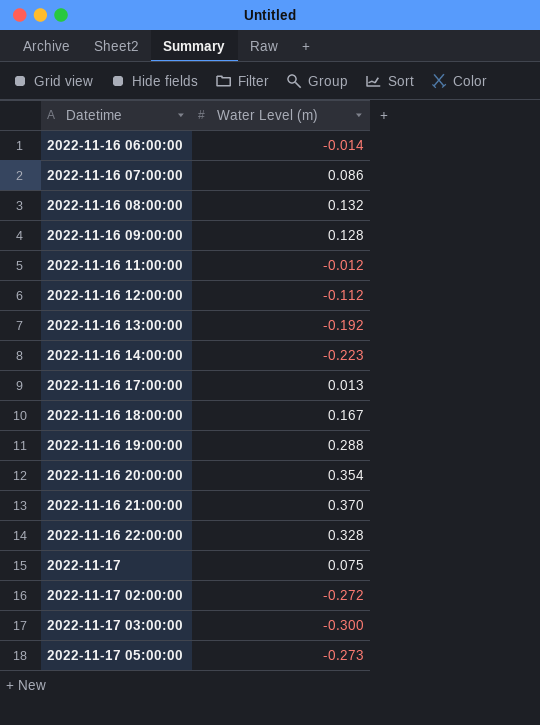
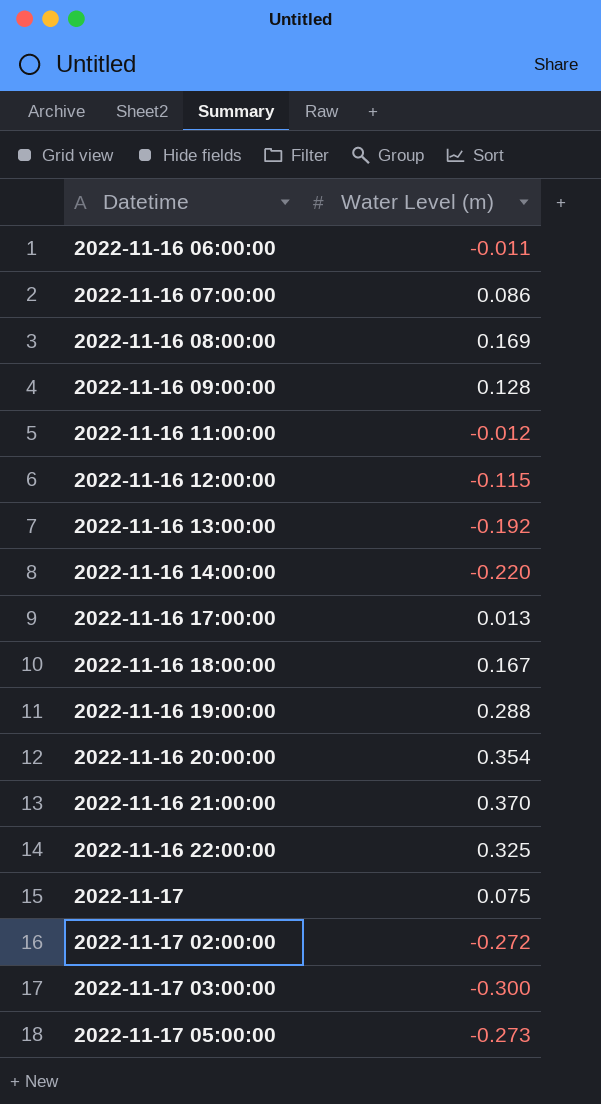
2022-11-16 06:00:00 | Water Level (m): -0.014 -> -0.011
2022-11-16 08:00:00 | Water Level (m): 0.132 -> 0.169
2022-11-16 12:00:00 | Water Level (m): -0.112 -> -0.115
2022-11-16 14:00:00 | Water Level (m): -0.223 -> -0.220
2022-11-16 22:00:00 | Water Level (m): 0.328 -> 0.325

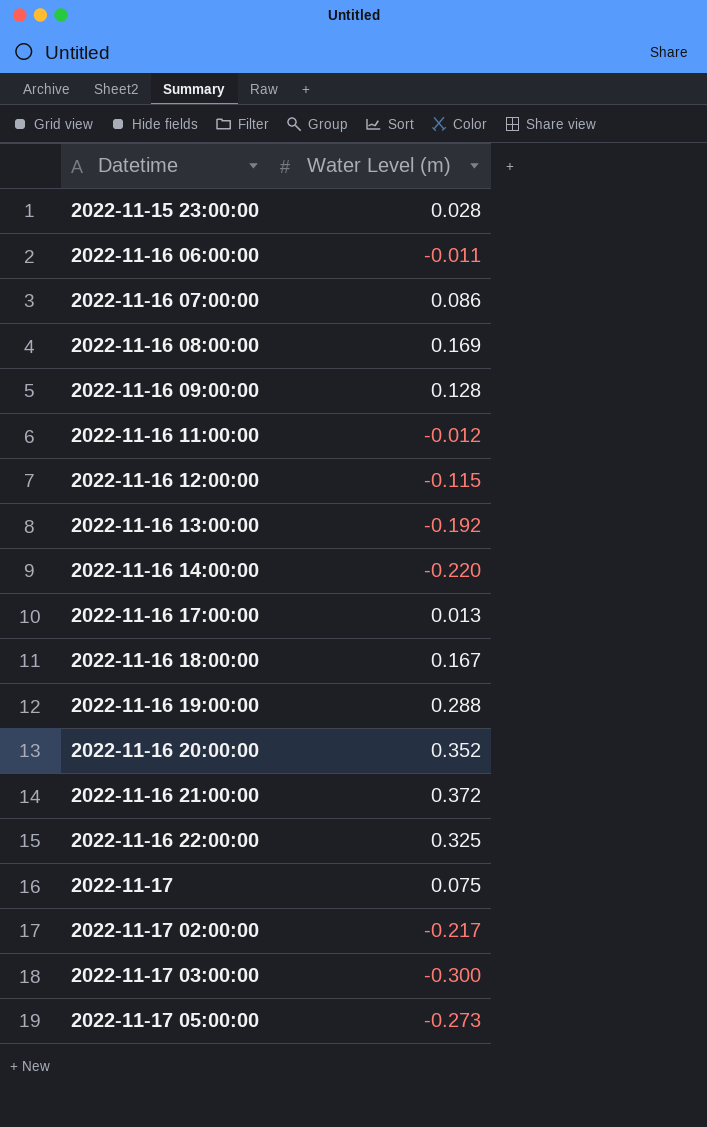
row 2022-11-15 23:00:00: none -> 0.028
2022-11-16 20:00:00 | Water Level (m): 0.354 -> 0.352
2022-11-16 21:00:00 | Water Level (m): 0.370 -> 0.372
2022-11-17 02:00:00 | Water Level (m): -0.272 -> -0.217

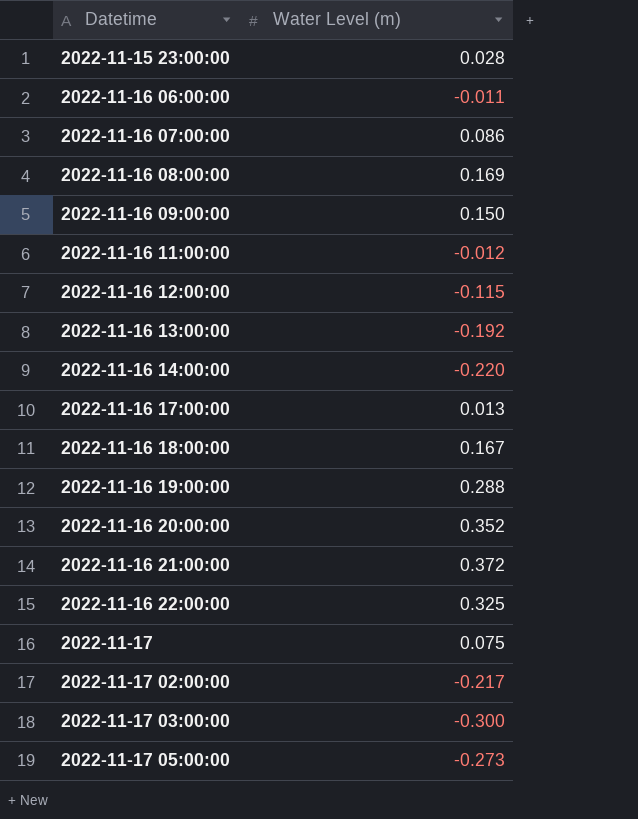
2022-11-16 09:00:00 | Water Level (m): 0.128 -> 0.150

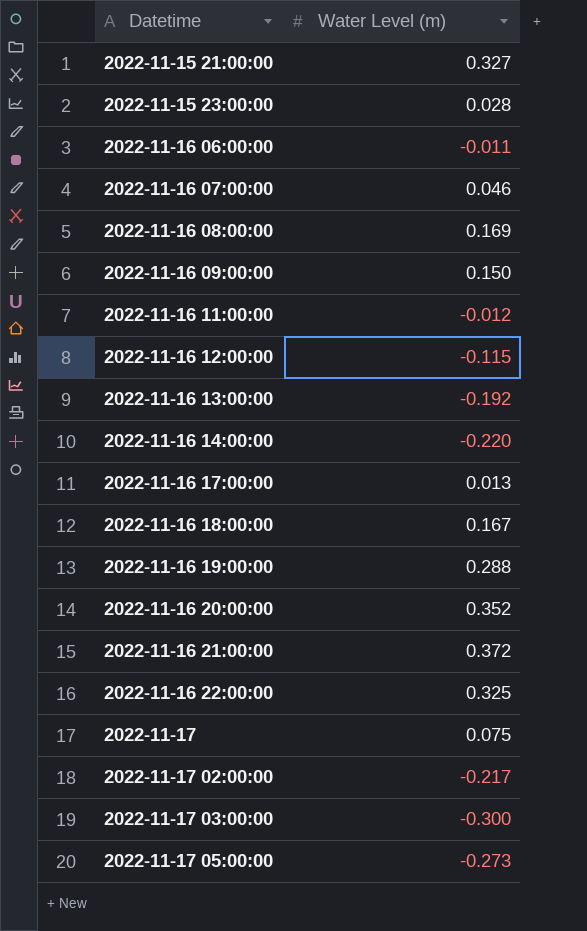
row 2022-11-15 21:00:00: none -> 0.327
2022-11-16 07:00:00 | Water Level (m): 0.086 -> 0.046

